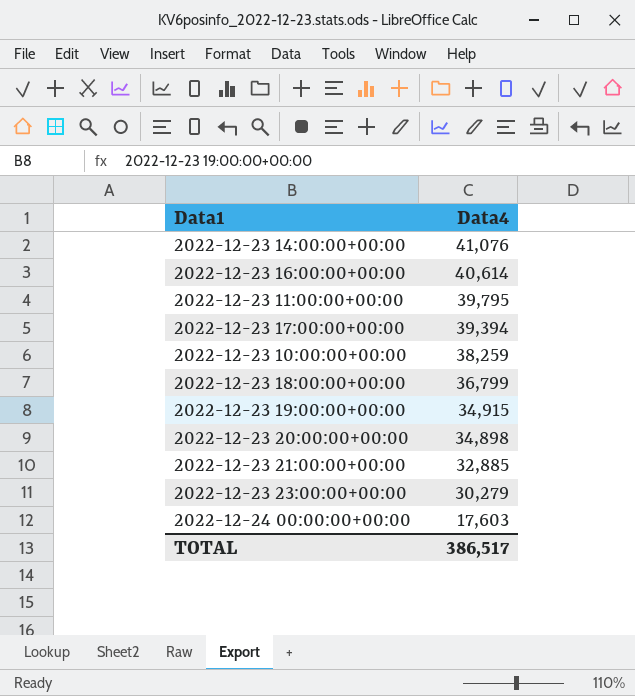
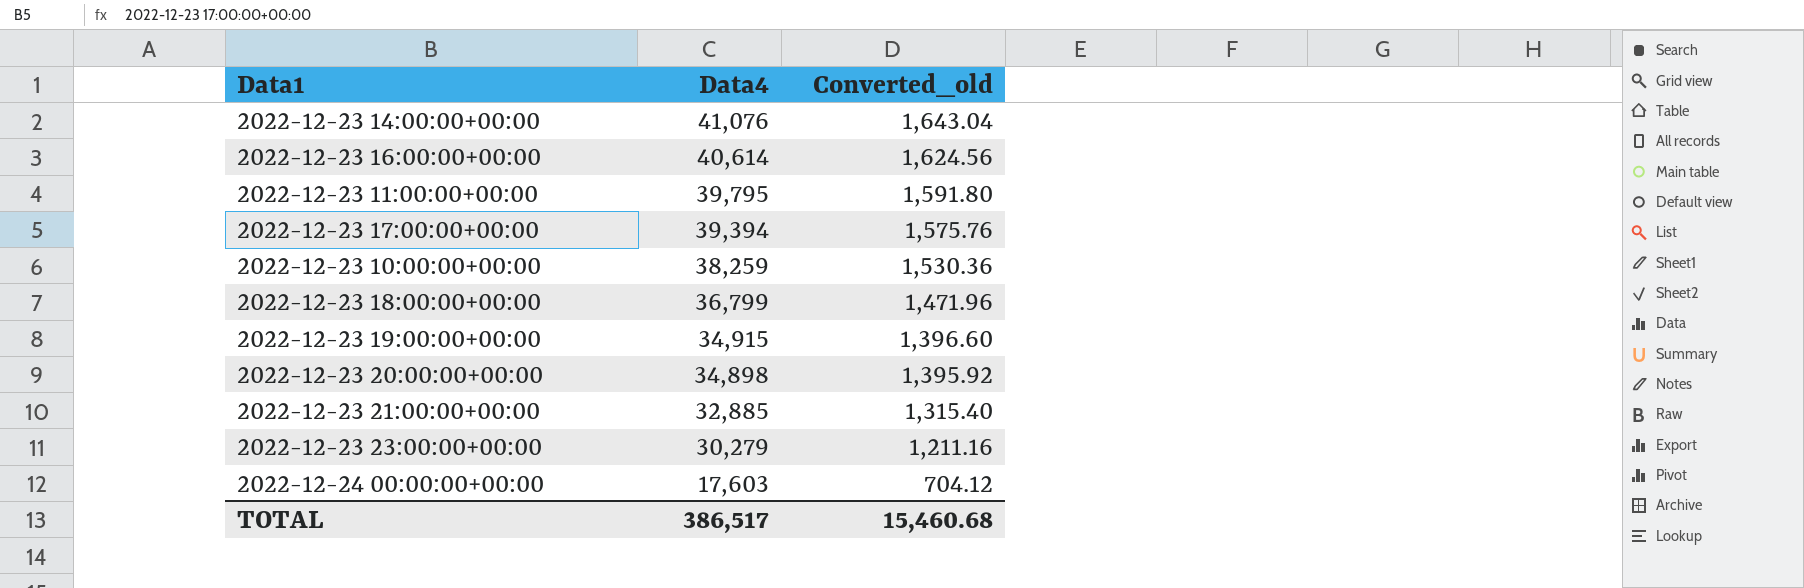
column Converted_old | formula: none -> [Data4] * 0.04

